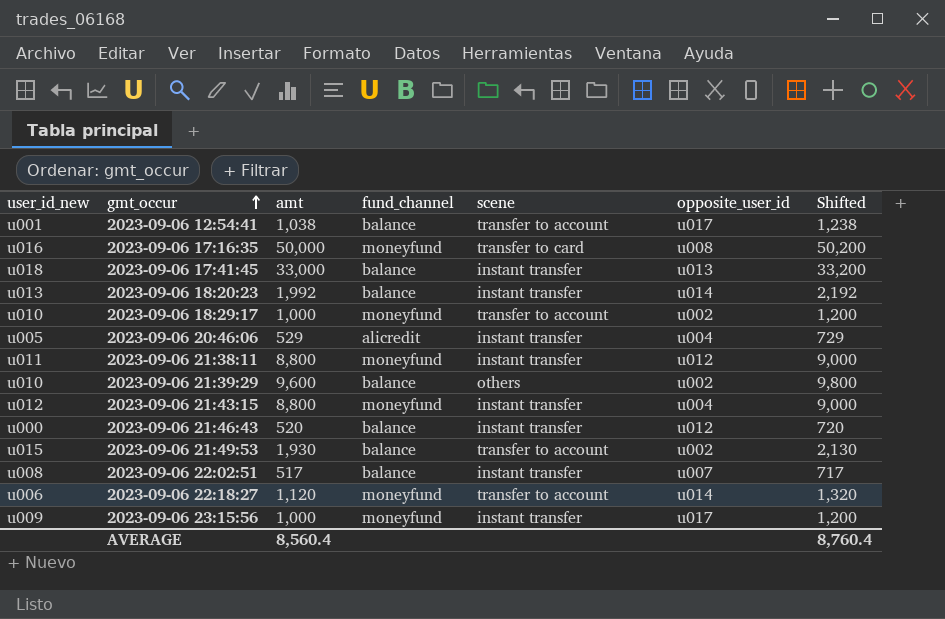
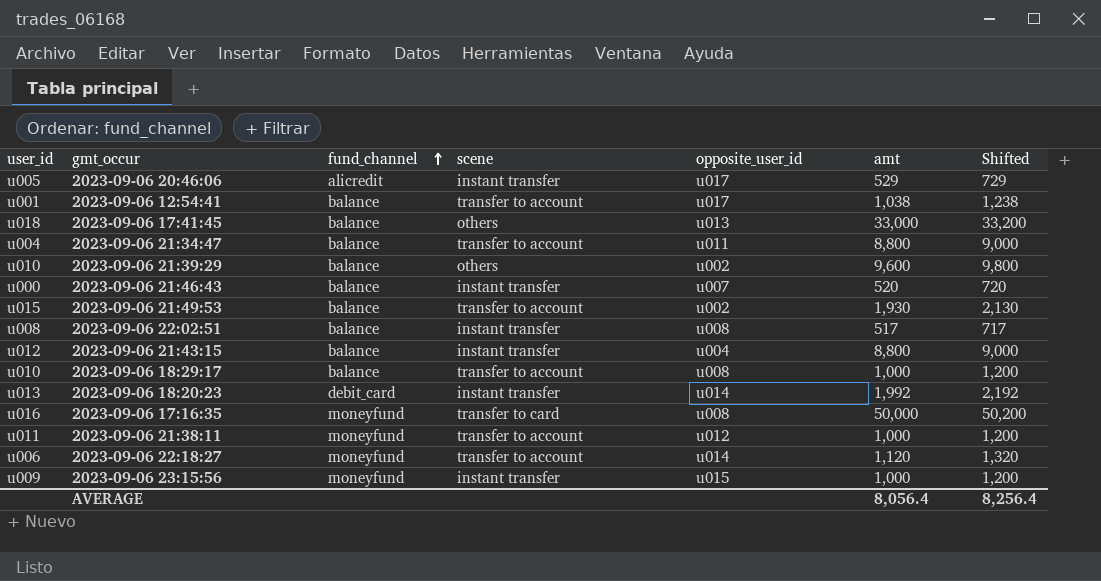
row order: gmt_occur ascending -> fund_channel ascending
column name: user_id_new -> user_id
column amt | position: 3 -> 6
2023-09-06 20:46:06 | opposite_user_id: u004 -> u017
2023-09-06 17:41:45 | scene: instant transfer -> others
row 2023-09-06 21:34:47: none -> u004 | balance | transfer to account | u011 | 8,800 | 9,000
2023-09-06 21:46:43 | opposite_user_id: u012 -> u007
2023-09-06 22:02:51 | opposite_user_id: u007 -> u008
2023-09-06 21:43:15 | fund_channel: moneyfund -> balance
2023-09-06 18:29:17 | fund_channel: moneyfund -> balance
2023-09-06 18:29:17 | opposite_user_id: u002 -> u008
2023-09-06 18:20:23 | fund_channel: balance -> debit_card
2023-09-06 21:38:11 | scene: instant transfer -> transfer to account
2023-09-06 21:38:11 | amt: 8,800 -> 1,000
2023-09-06 21:38:11 | Shifted: 9,000 -> 1,200
2023-09-06 23:15:56 | opposite_user_id: u017 -> u015
AVERAGE | amt: 8,560.4 -> 8,056.4
AVERAGE | Shifted: 8,760.4 -> 8,256.4

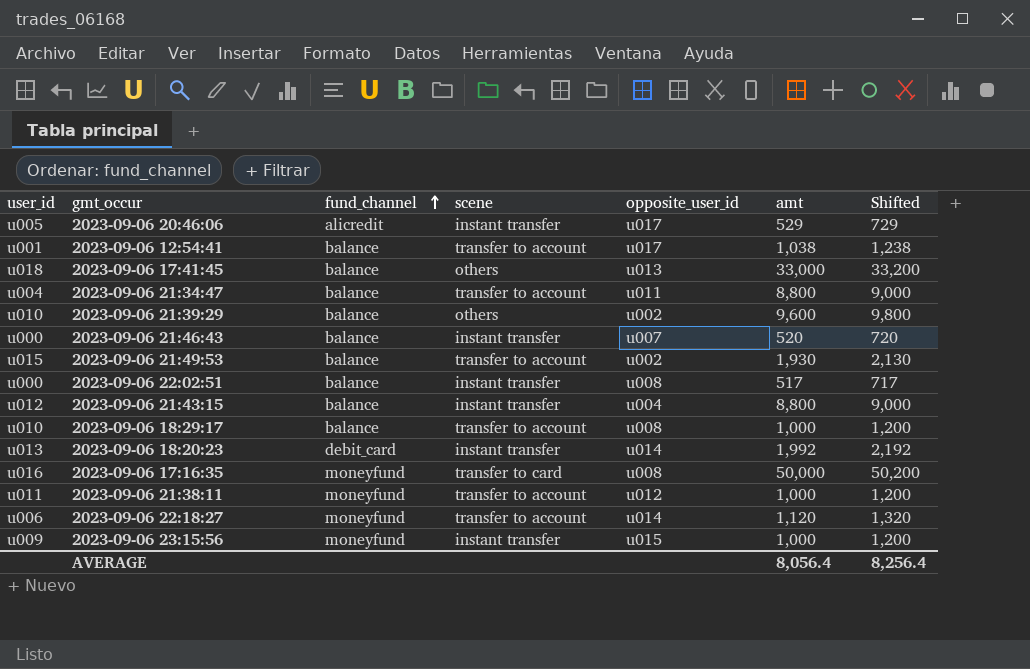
2023-09-06 22:02:51 | user_id: u008 -> u000

